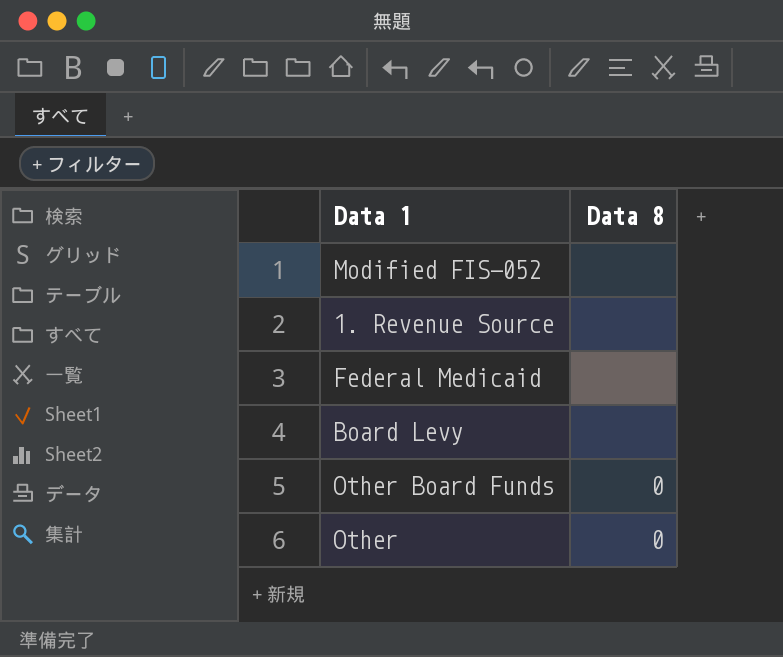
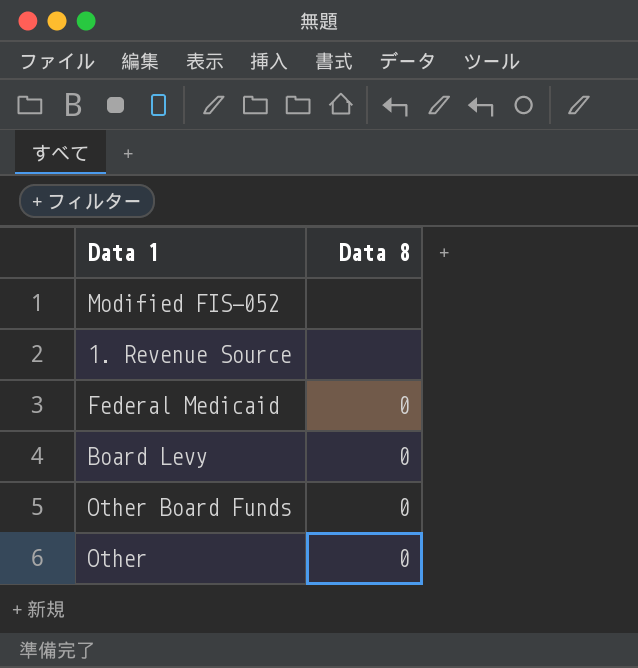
Federal Medicaid | Data 8: none -> 0
Board Levy | Data 8: none -> 0

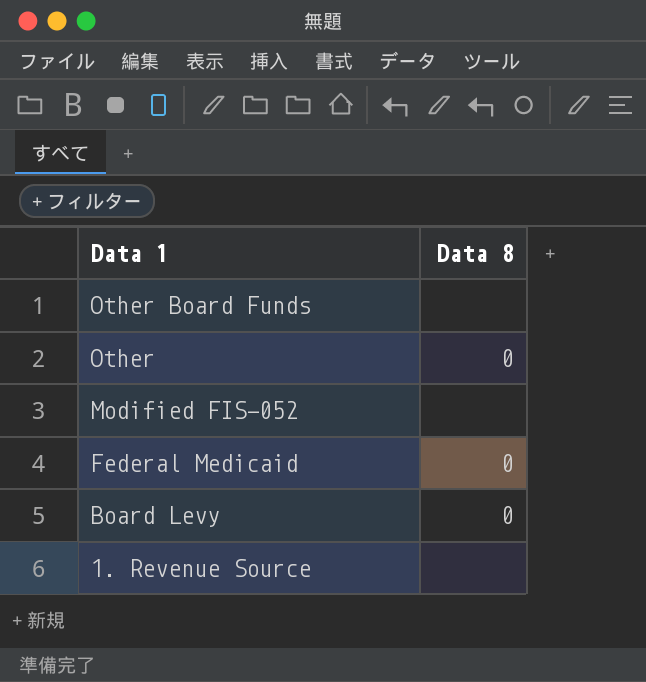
row order: none -> Data 1 descending
Other Board Funds | Data 8: 0 -> none

